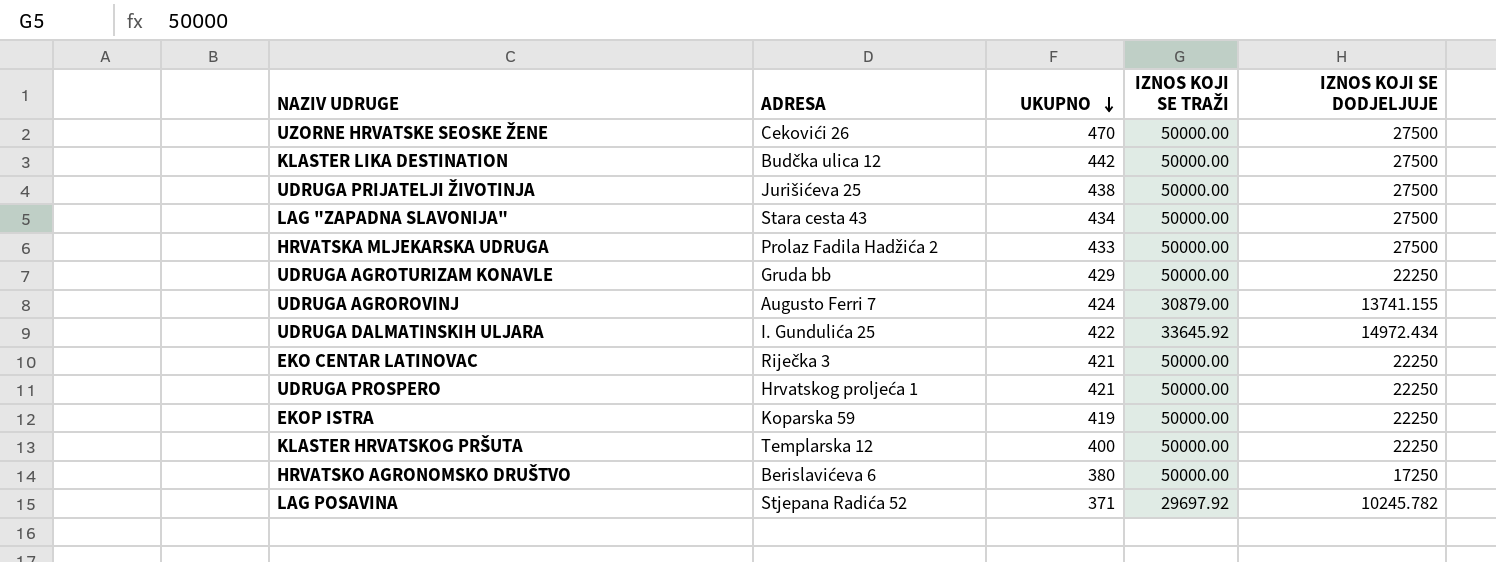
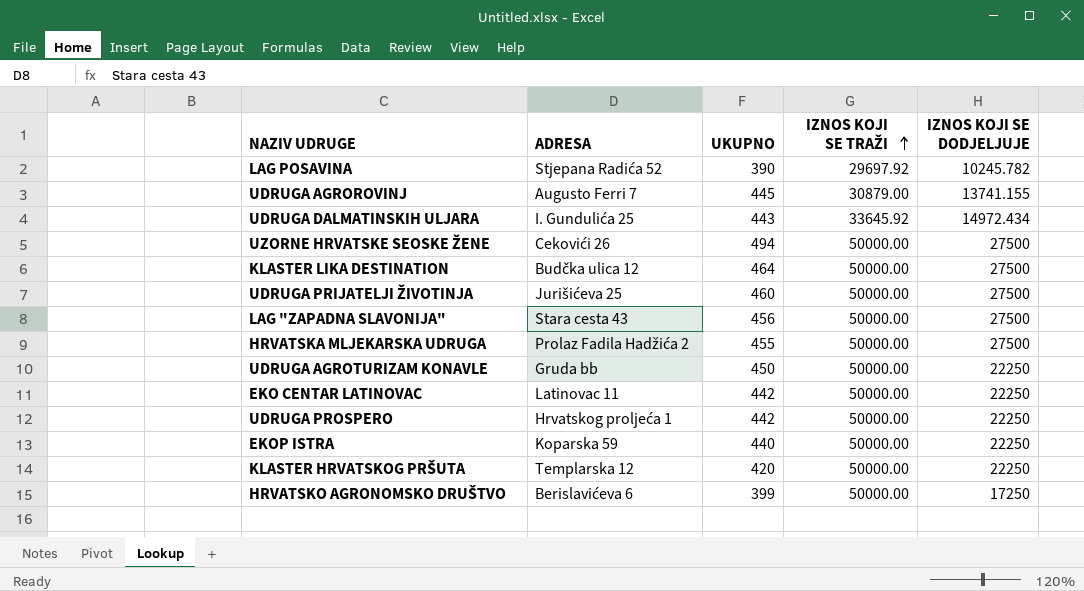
row order: UKUPNO descending -> IZNOS KOJI SE TRAŽI ascending
LAG POSAVINA | UKUPNO: 371 -> 390
UDRUGA AGROROVINJ | UKUPNO: 424 -> 445
UDRUGA DALMATINSKIH ULJARA | UKUPNO: 422 -> 443
UZORNE HRVATSKE SEOSKE ŽENE | UKUPNO: 470 -> 494
KLASTER LIKA DESTINATION | UKUPNO: 442 -> 464
UDRUGA PRIJATELJI ŽIVOTINJA | UKUPNO: 438 -> 460
LAG "ZAPADNA SLAVONIJA" | UKUPNO: 434 -> 456
HRVATSKA MLJEKARSKA UDRUGA | UKUPNO: 433 -> 455
UDRUGA AGROTURIZAM KONAVLE | UKUPNO: 429 -> 450
EKO CENTAR LATINOVAC | ADRESA: Riječka 3 -> Latinovac 11
EKO CENTAR LATINOVAC | UKUPNO: 421 -> 442
UDRUGA PROSPERO | UKUPNO: 421 -> 442
EKOP ISTRA | UKUPNO: 419 -> 440
KLASTER HRVATSKOG PRŠUTA | UKUPNO: 400 -> 420
HRVATSKO AGRONOMSKO DRUŠTVO | UKUPNO: 380 -> 399

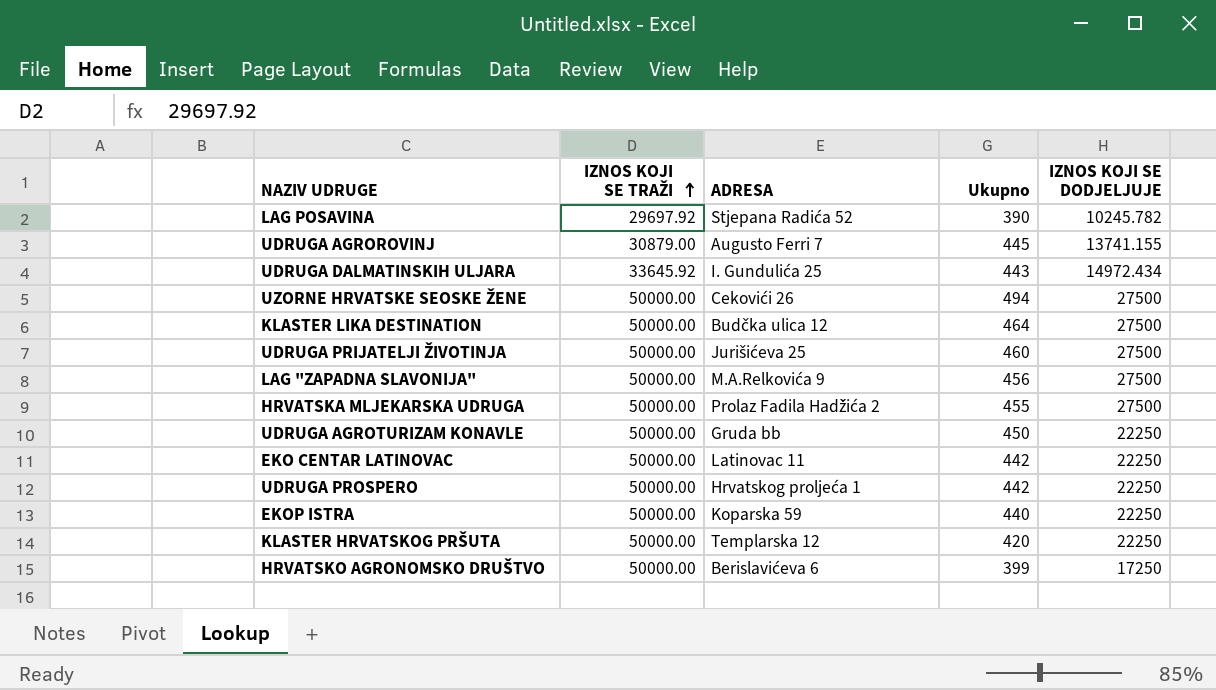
column IZNOS KOJI SE TRAŽI | position: 4 -> 2
column name: UKUPNO -> Ukupno
LAG "ZAPADNA SLAVONIJA" | ADRESA: Stara cesta 43 -> M.A.Relkovića 9

